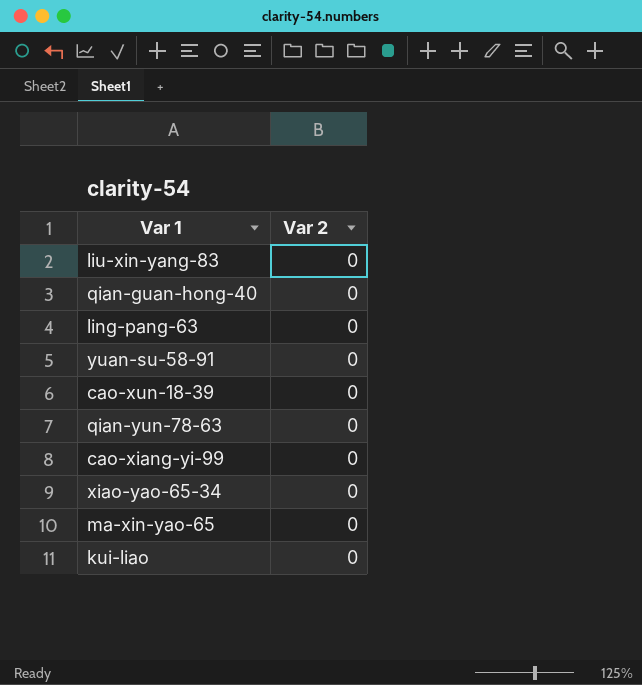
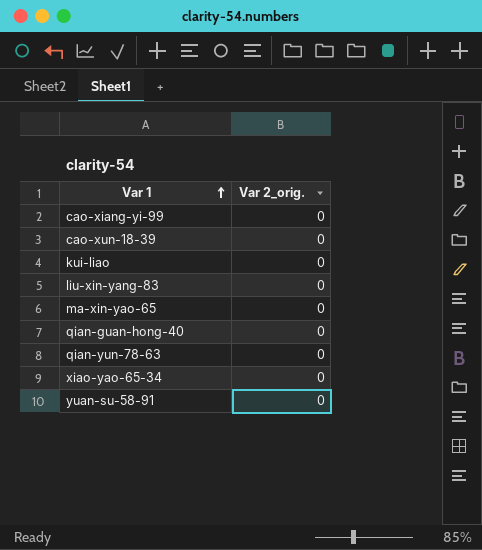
row order: none -> Var 1 ascending
column name: Var 2 -> Var 2_orig.
row ling-pang-63: 0 -> none

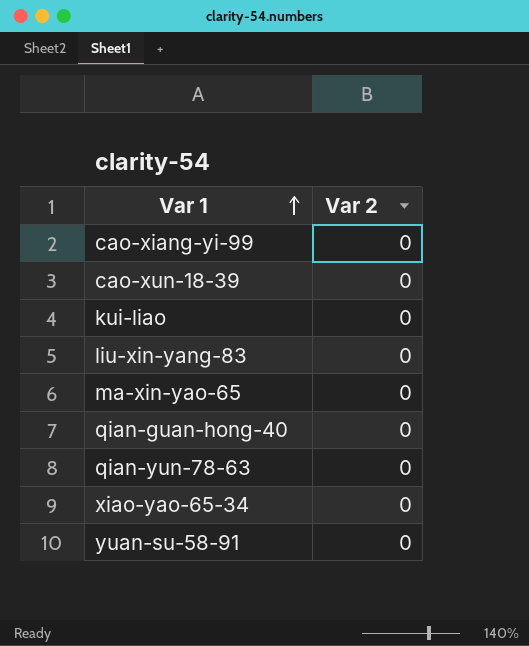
column name: Var 2_orig. -> Var 2

